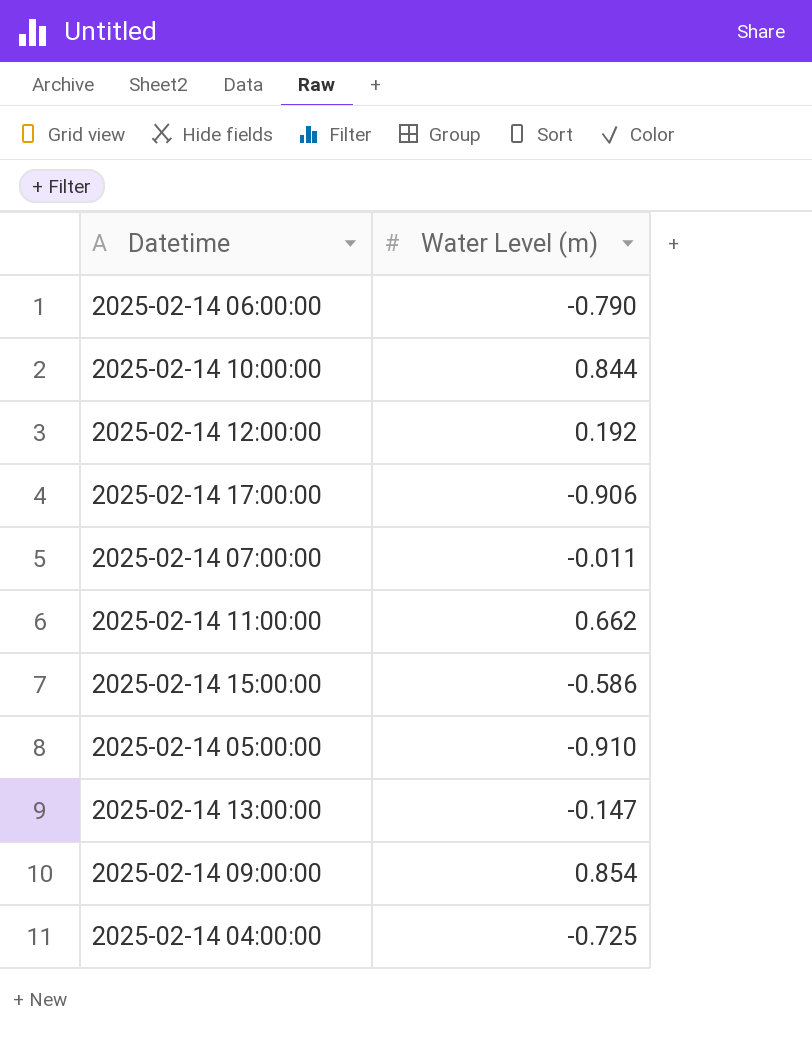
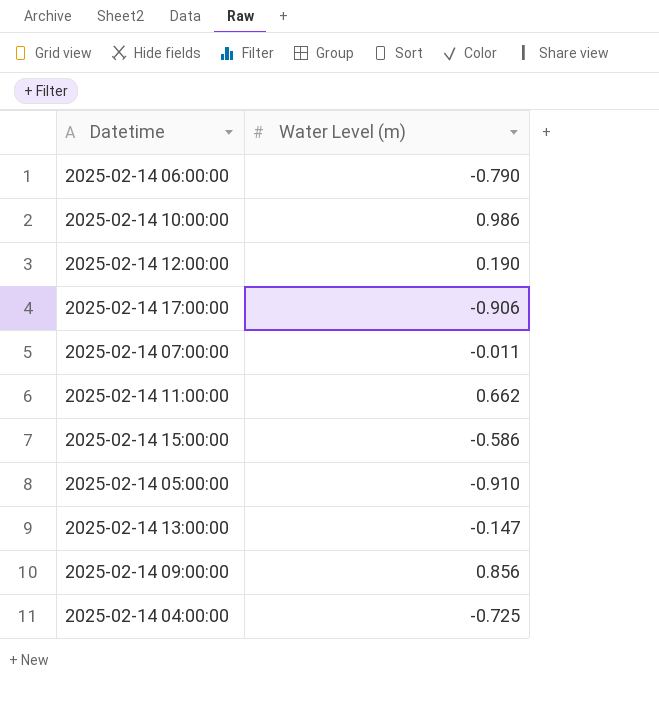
2025-02-14 10:00:00 | Water Level (m): 0.844 -> 0.986
2025-02-14 12:00:00 | Water Level (m): 0.192 -> 0.190
2025-02-14 09:00:00 | Water Level (m): 0.854 -> 0.856

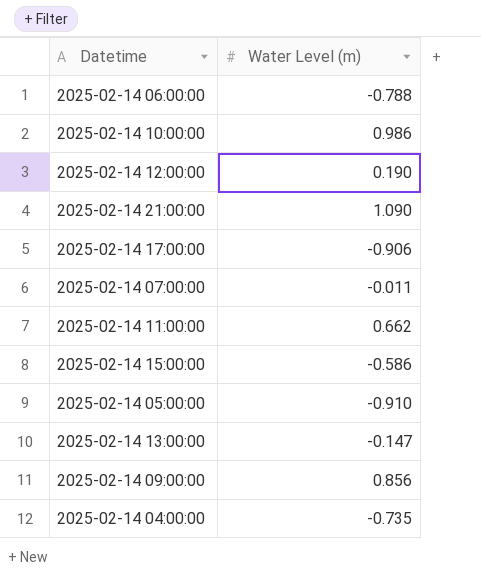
2025-02-14 06:00:00 | Water Level (m): -0.790 -> -0.788
row 2025-02-14 21:00:00: none -> 1.090
2025-02-14 04:00:00 | Water Level (m): -0.725 -> -0.735

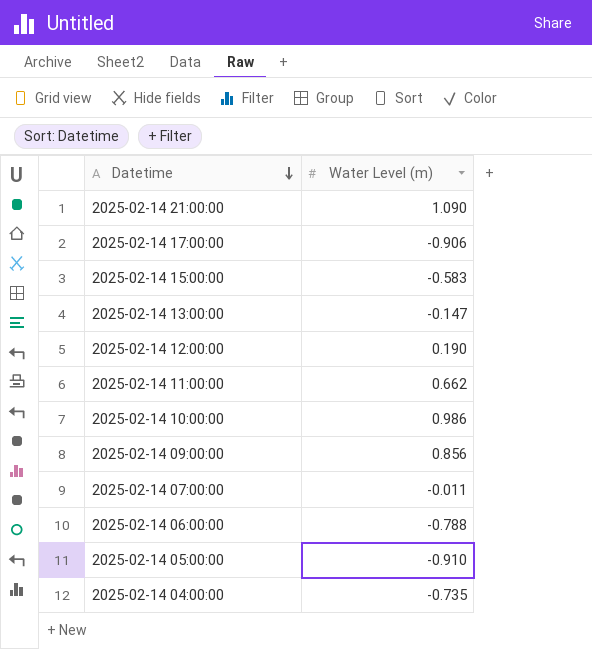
row order: none -> Datetime descending
2025-02-14 15:00:00 | Water Level (m): -0.586 -> -0.583

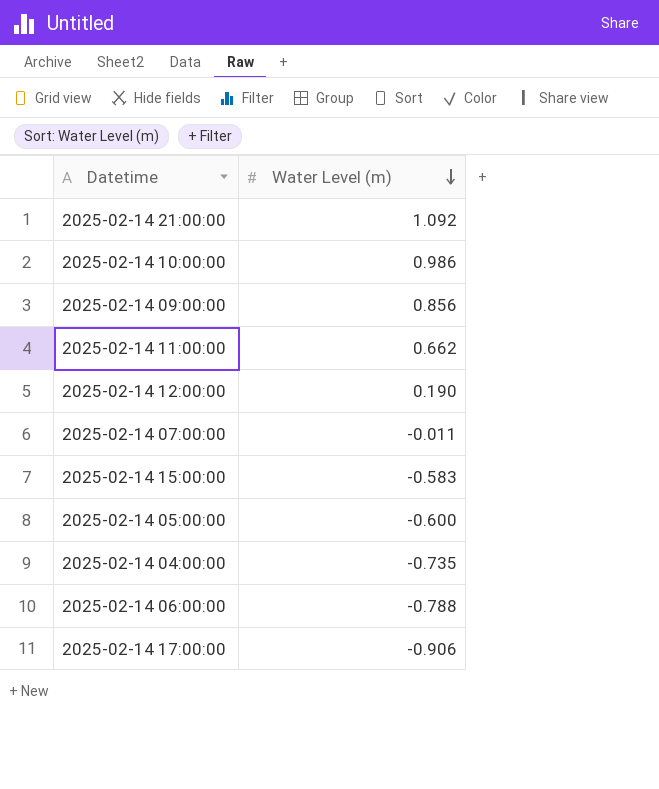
row order: Datetime descending -> Water Level (m) descending
row 2025-02-14 13:00:00: -0.147 -> none
2025-02-14 21:00:00 | Water Level (m): 1.090 -> 1.092
2025-02-14 05:00:00 | Water Level (m): -0.910 -> -0.600

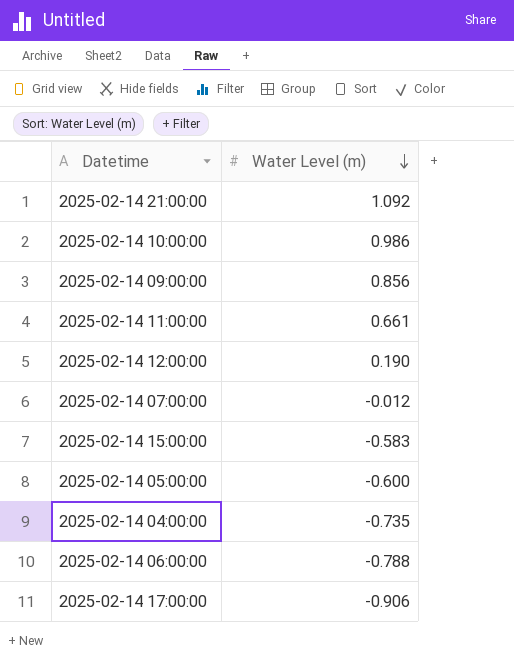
2025-02-14 11:00:00 | Water Level (m): 0.662 -> 0.661
2025-02-14 07:00:00 | Water Level (m): -0.011 -> -0.012

